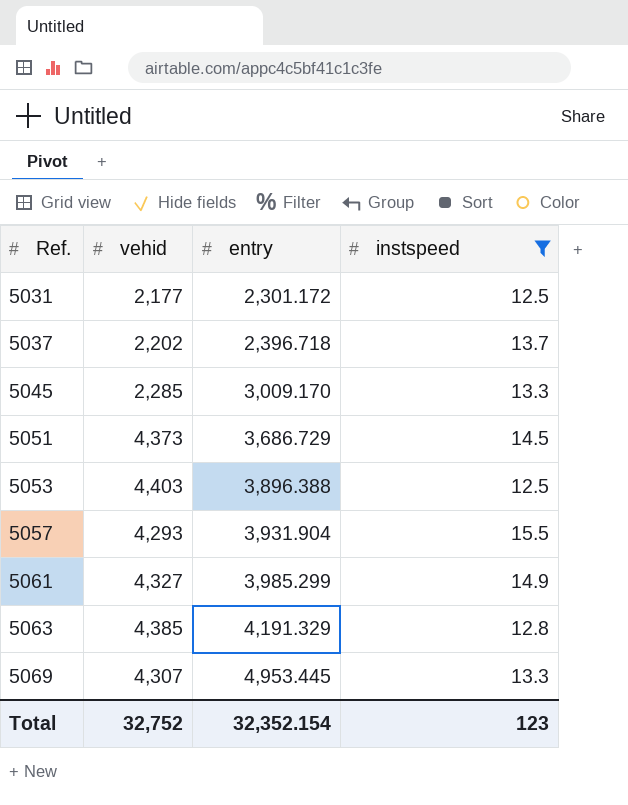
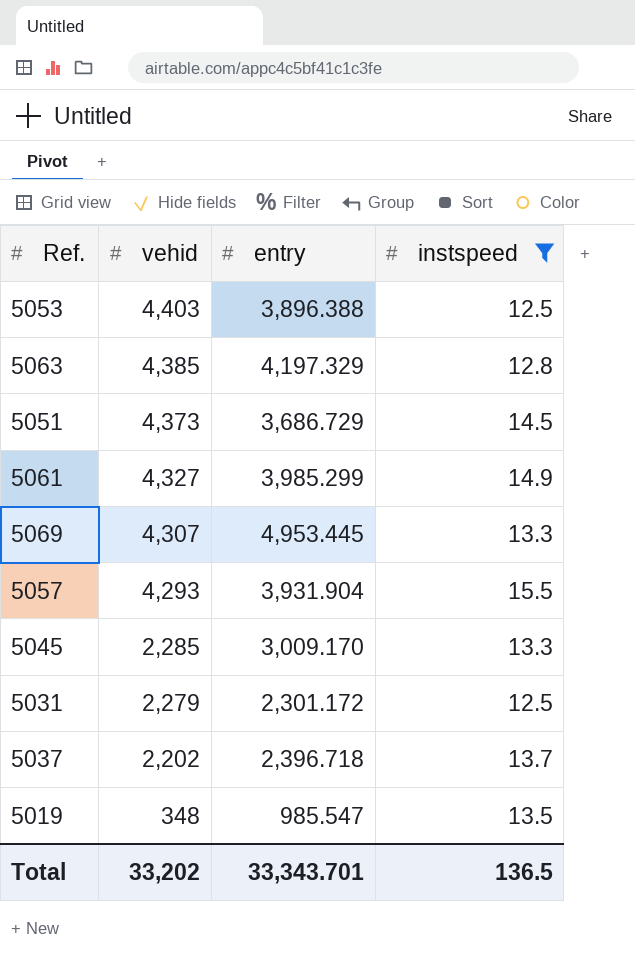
row order: Ref. ascending -> vehid descending
5063 | entry: 4,191.329 -> 4,197.329
5031 | vehid: 2,177 -> 2,279
row 5019: none -> 348 | 985.547 | 13.5
Total | vehid: 32,752 -> 33,202
Total | entry: 32,352.154 -> 33,343.701
Total | instspeed: 123 -> 136.5

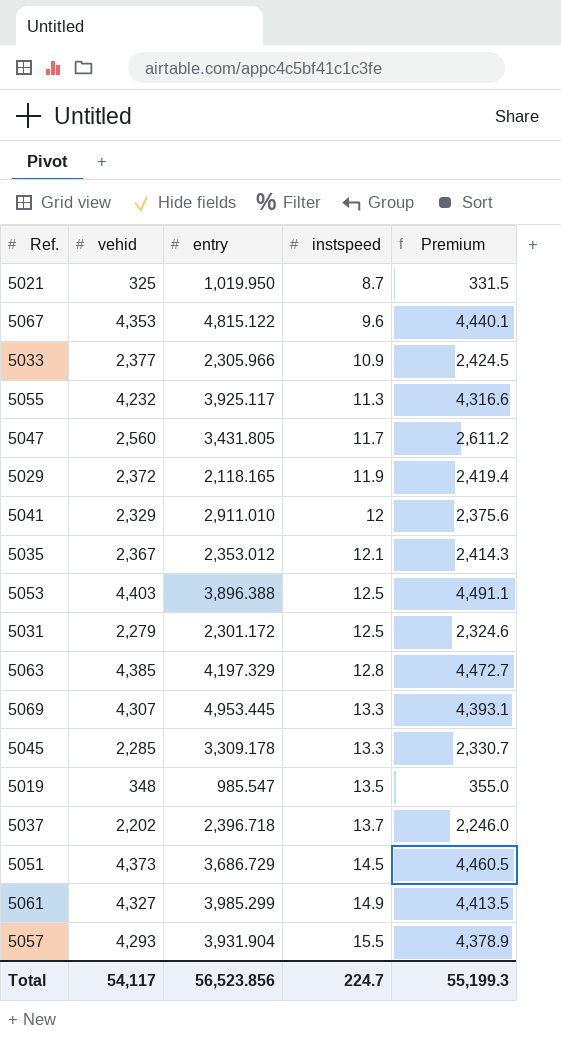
filter: instspeed >= 12.5 -> none
row order: vehid descending -> instspeed ascending
column Premium | formula: none -> [vehid] * 1.02
5045 | entry: 3,009.170 -> 3,309.178
Total | vehid: 33,202 -> 54,117
Total | entry: 33,343.701 -> 56,523.856
Total | instspeed: 136.5 -> 224.7

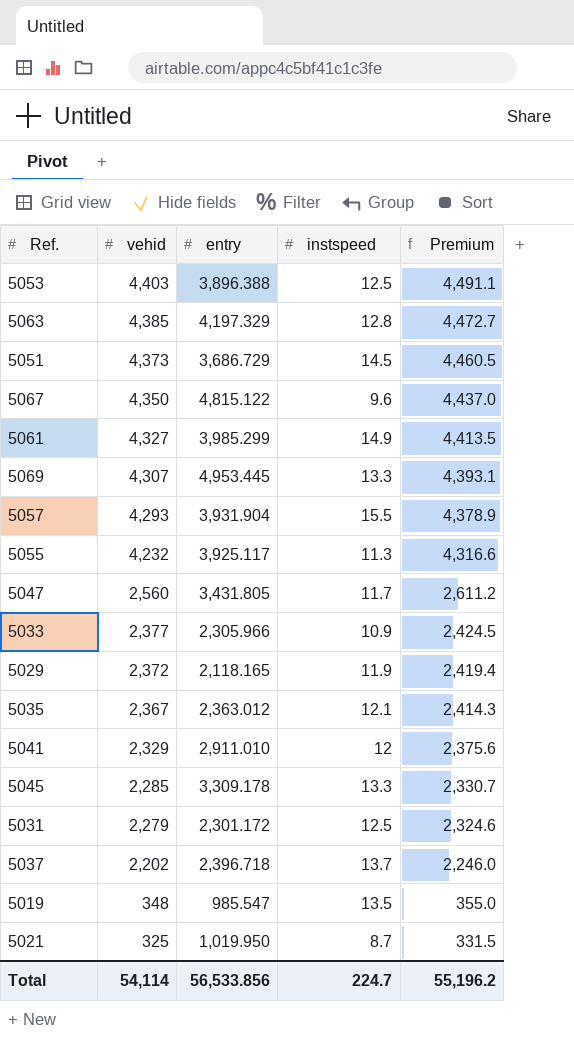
row order: instspeed ascending -> vehid descending
5067 | vehid: 4,353 -> 4,350
5067 | Premium: 4,440.1 -> 4,437.0
5035 | entry: 2,353.012 -> 2,363.012
Total | vehid: 54,117 -> 54,114
Total | entry: 56,523.856 -> 56,533.856
Total | Premium: 55,199.3 -> 55,196.2

